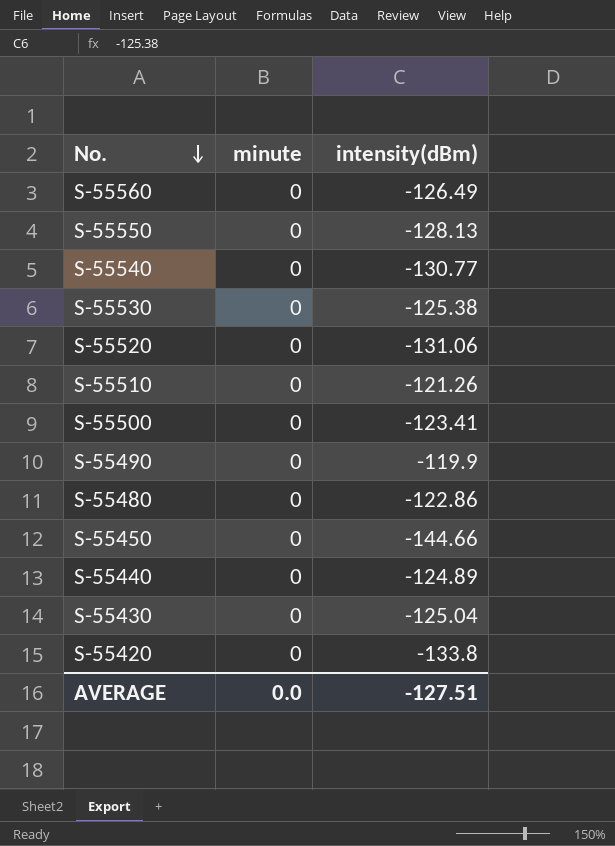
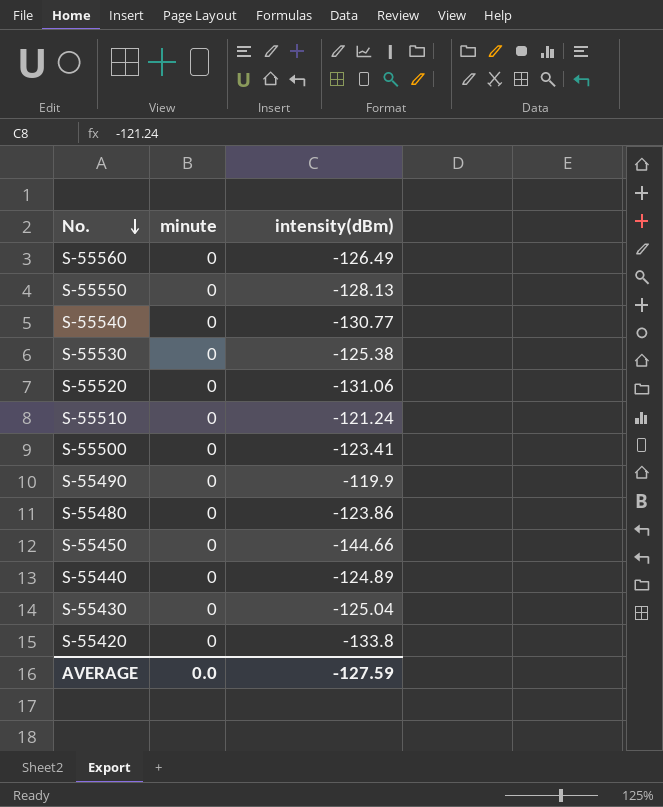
S-55510 | intensity(dBm): -121.26 -> -121.24
S-55480 | intensity(dBm): -122.86 -> -123.86
AVERAGE | intensity(dBm): -127.51 -> -127.59

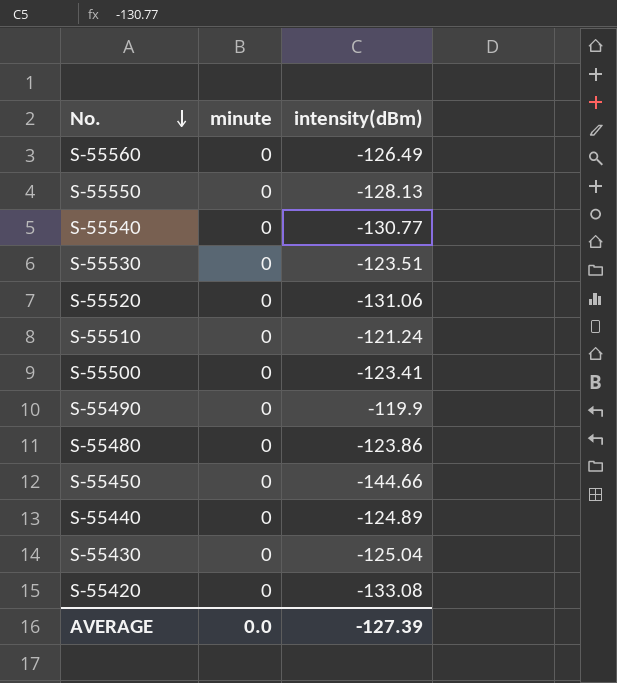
S-55530 | intensity(dBm): -125.38 -> -123.51
S-55420 | intensity(dBm): -133.8 -> -133.08
AVERAGE | intensity(dBm): -127.59 -> -127.39

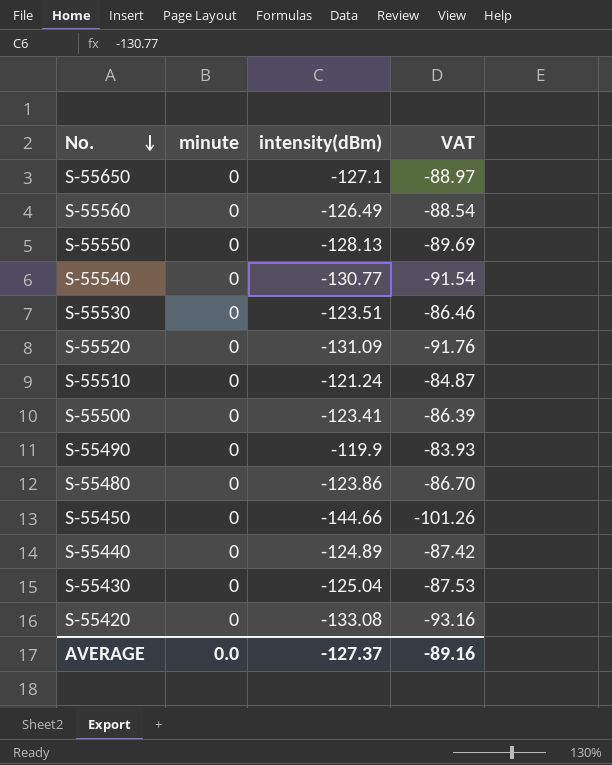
column VAT | formula: none -> [intensity(dBm)] * 0.7
row S-55650: none -> 0 | -127.1 | -88.97
S-55520 | intensity(dBm): -131.06 -> -131.09
AVERAGE | intensity(dBm): -127.39 -> -127.37

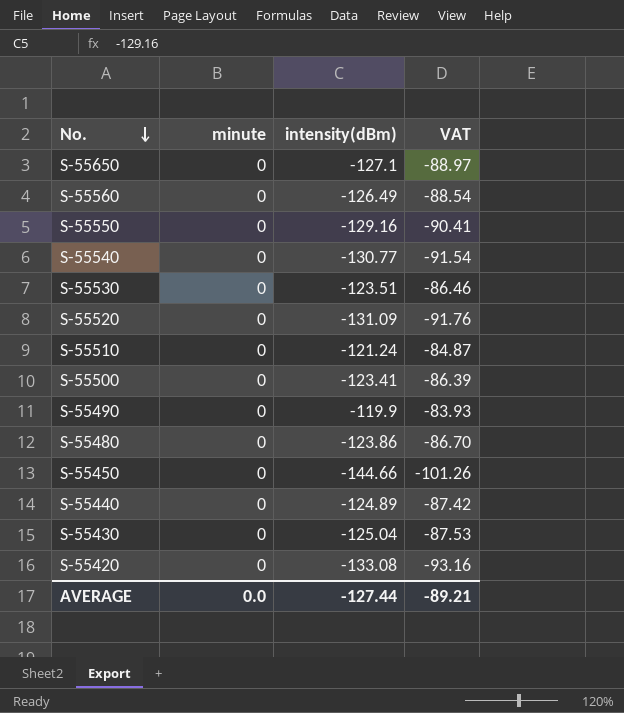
S-55550 | intensity(dBm): -128.13 -> -129.16
S-55550 | VAT: -89.69 -> -90.41
AVERAGE | intensity(dBm): -127.37 -> -127.44
AVERAGE | VAT: -89.16 -> -89.21

